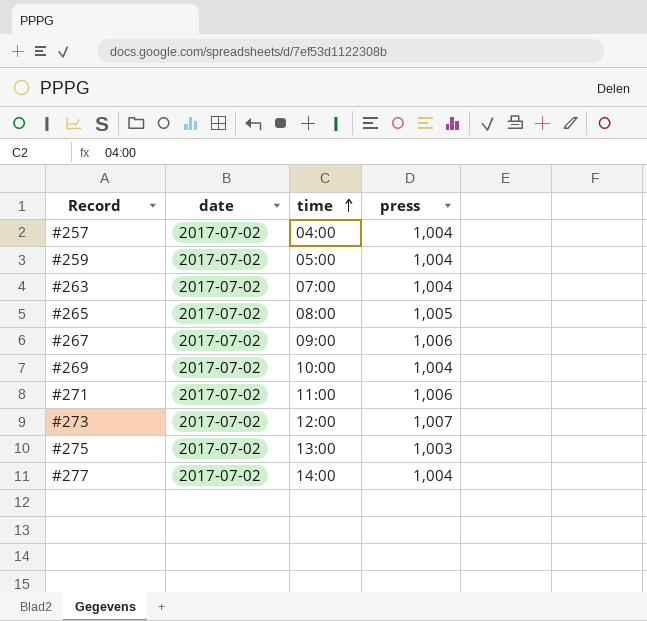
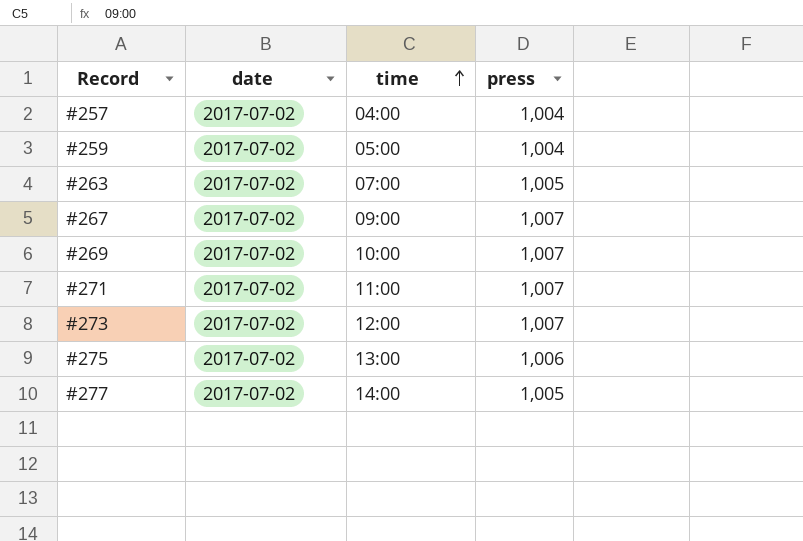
row #265: 2017-07-02 | 08:00 | 1,005 -> none
#263 | press: 1,004 -> 1,005
#267 | press: 1,006 -> 1,007
#269 | press: 1,004 -> 1,007
#271 | press: 1,006 -> 1,007
#275 | press: 1,003 -> 1,006
#277 | press: 1,004 -> 1,005

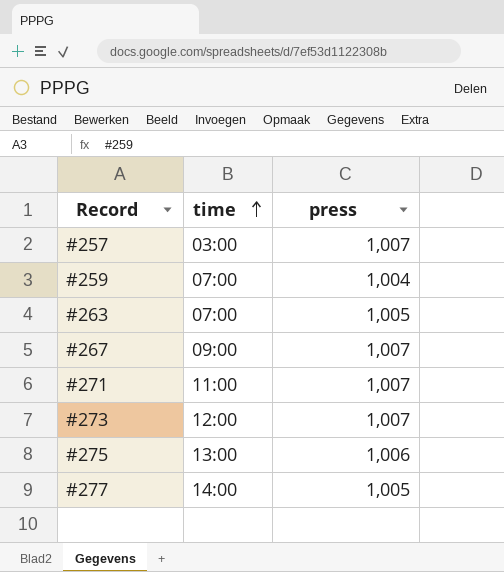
column date | position: 2 -> none
row #269: 2017-07-02 | 10:00 | 1,007 -> none
#257 | time: 04:00 -> 03:00
#257 | press: 1,004 -> 1,007
#259 | time: 05:00 -> 07:00

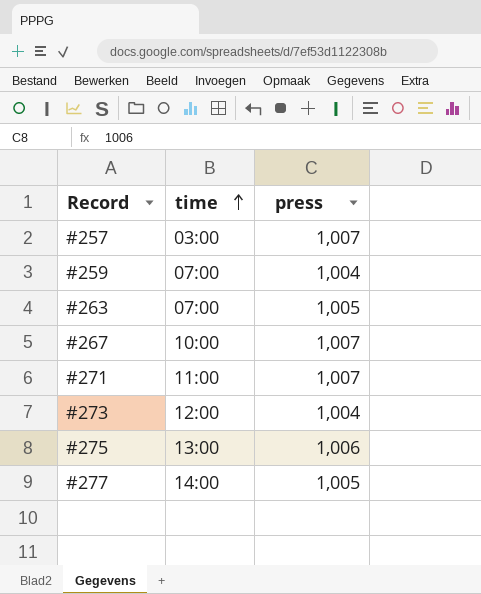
#267 | time: 09:00 -> 10:00
#273 | press: 1,007 -> 1,004

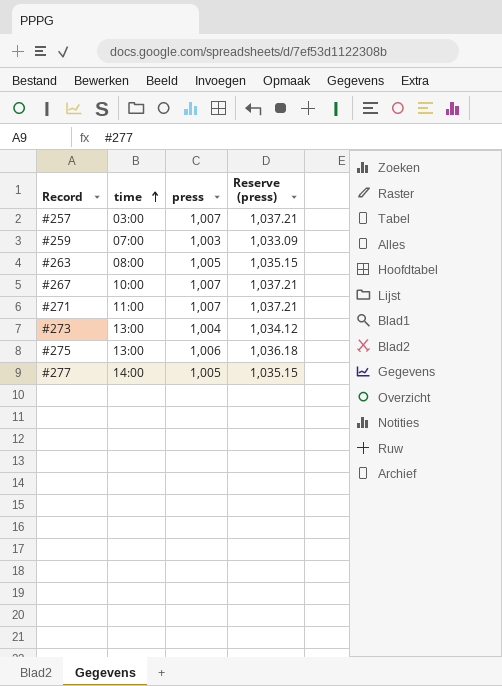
column Reserve (press) | formula: none -> [press] * 1.03
#259 | press: 1,004 -> 1,003
#263 | time: 07:00 -> 08:00
#273 | time: 12:00 -> 13:00

